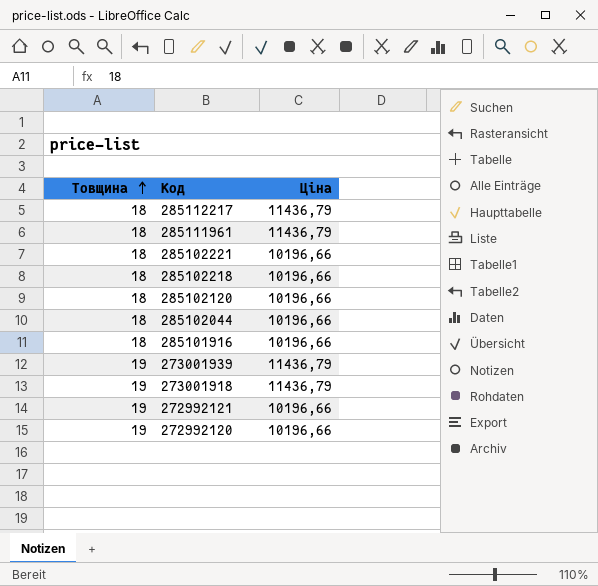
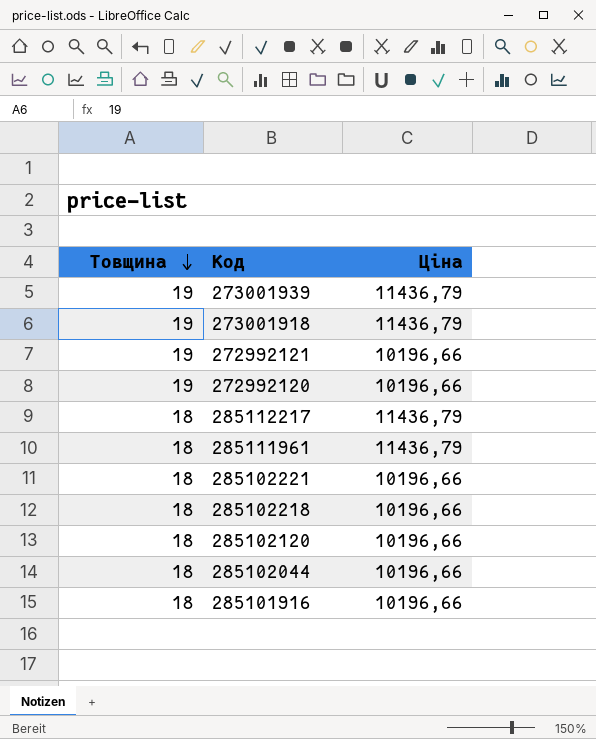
row order: Товщина ascending -> Товщина descending

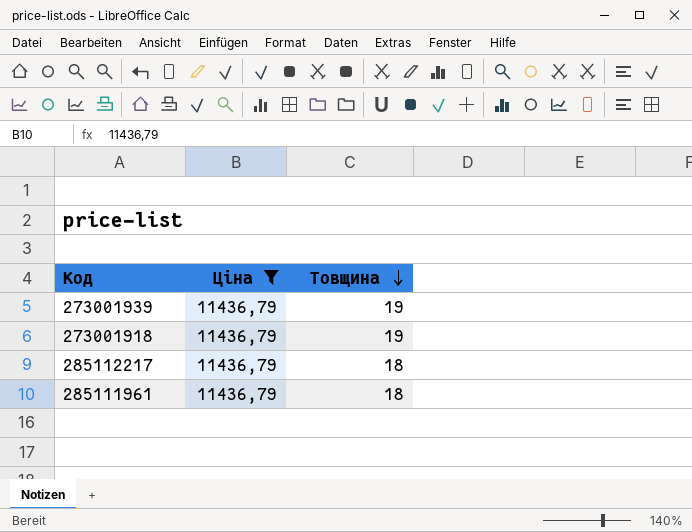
filter: none -> Ціна = 11436,79
column Товщина | position: 1 -> 3

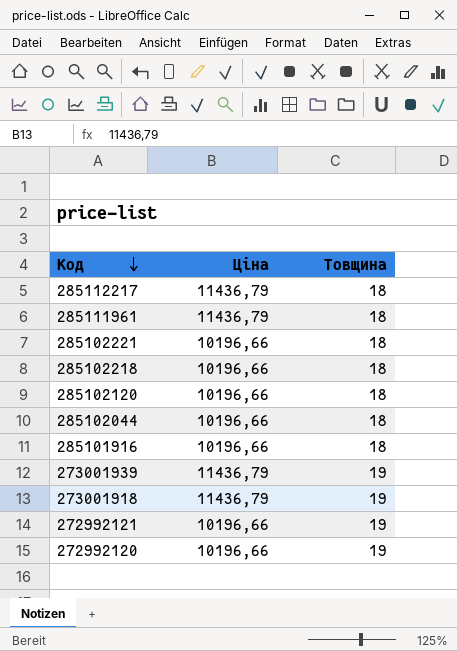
filter: Ціна = 11436,79 -> none
row order: Товщина descending -> Код descending

